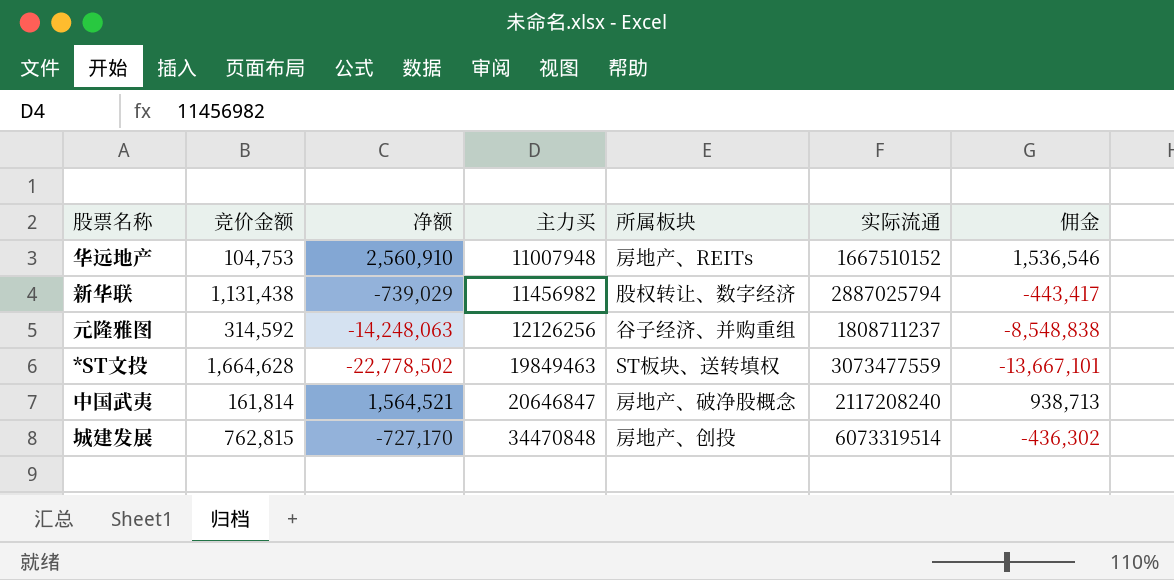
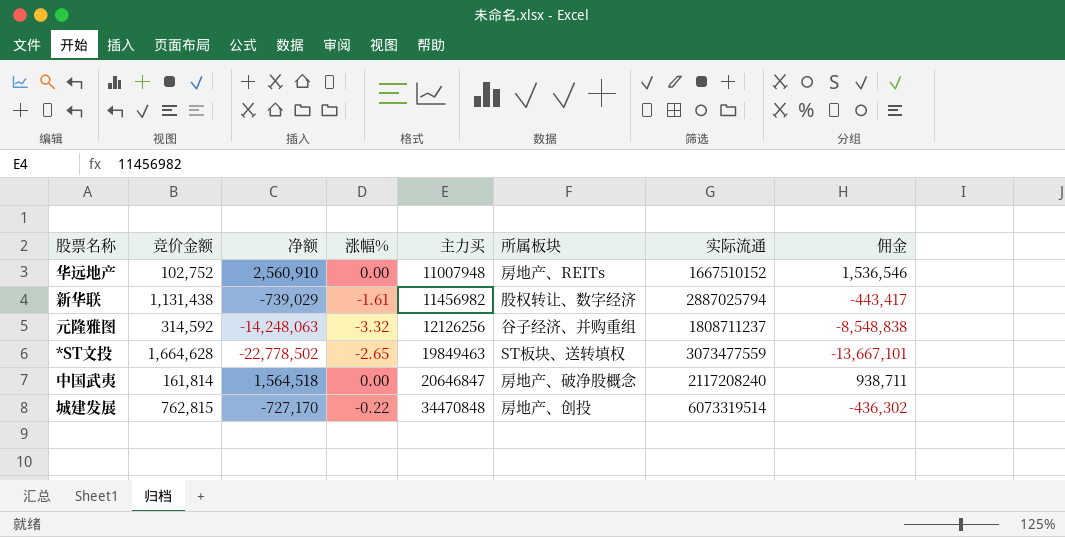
column 涨幅% | position: none -> 4
华远地产 | 竞价金额: 104,753 -> 102,752
中国武夷 | 净额: 1,564,521 -> 1,564,518
中国武夷 | 佣金: 938,713 -> 938,711

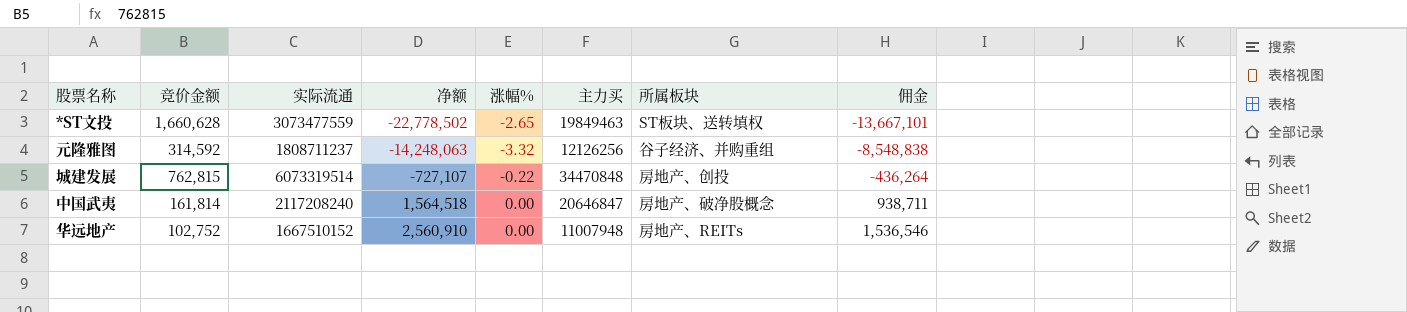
row order: 主力买 ascending -> 净额 ascending
column 实际流通 | position: 7 -> 3
row 新华联: 1,131,438 | -739,029 | -1.61 | 11456982 | 股权转让、数字经济 | 2887025794 | -443,417 -> none
*ST文投 | 竞价金额: 1,664,628 -> 1,660,628
城建发展 | 净额: -727,170 -> -727,107
城建发展 | 佣金: -436,302 -> -436,264

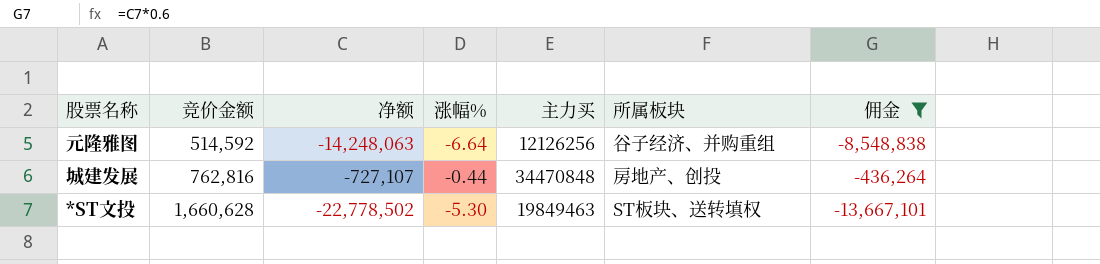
filter: none -> 佣金 <= -436,264
row order: 净额 ascending -> 竞价金额 ascending
column 实际流通 | position: 3 -> none
元隆雅图 | 竞价金额: 314,592 -> 514,592
元隆雅图 | 涨幅%: -3.32 -> -6.64
城建发展 | 竞价金额: 762,815 -> 762,816
城建发展 | 涨幅%: -0.22 -> -0.44
*ST文投 | 涨幅%: -2.65 -> -5.30

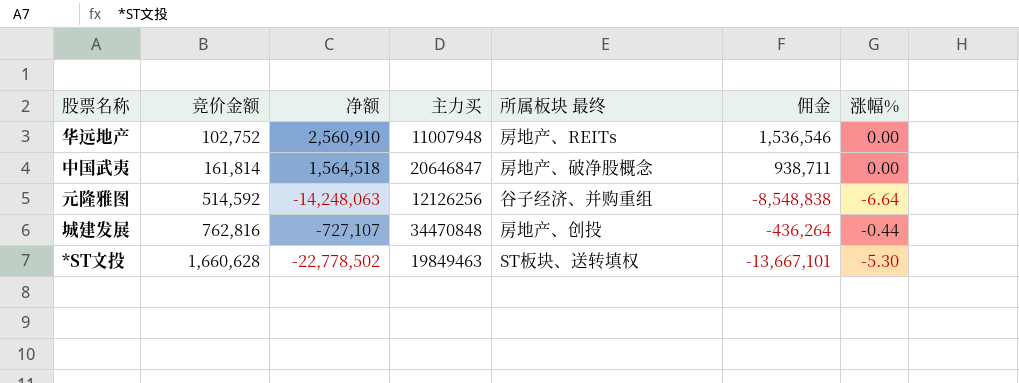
filter: 佣金 <= -436,264 -> none
column name: 所属板块 -> 所属板块 最终
column 涨幅% | position: 4 -> 7

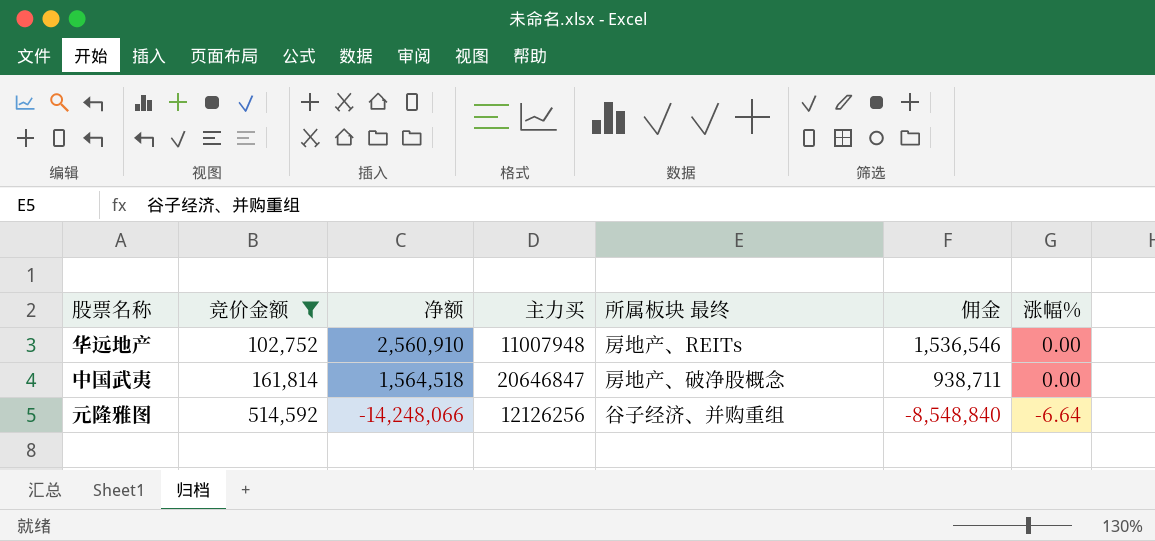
filter: none -> 竞价金额 <= 514,592
元隆雅图 | 净额: -14,248,063 -> -14,248,066
元隆雅图 | 佣金: -8,548,838 -> -8,548,840

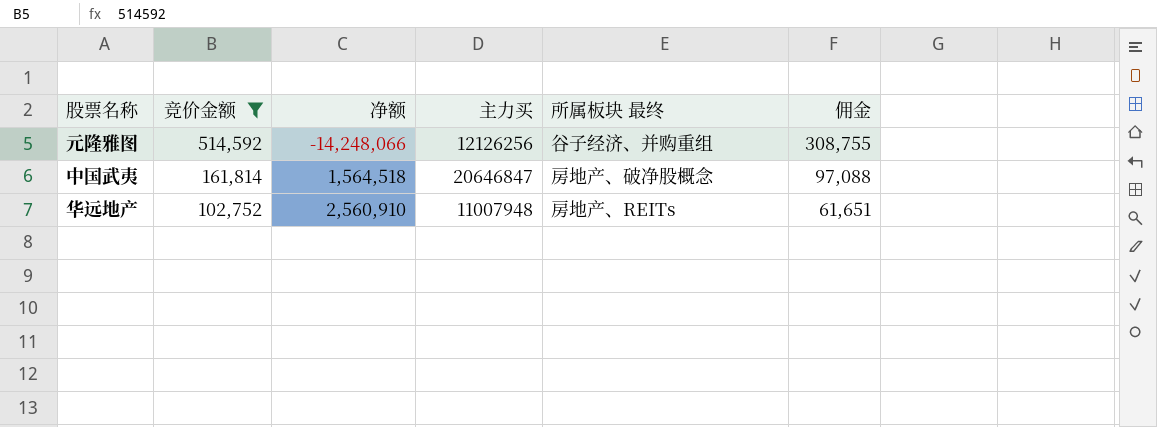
row order: 竞价金额 ascending -> 竞价金额 descending
column 涨幅% | position: 7 -> none
column 佣金 | formula: [净额] * 0.6 -> [竞价金额] * 0.6

